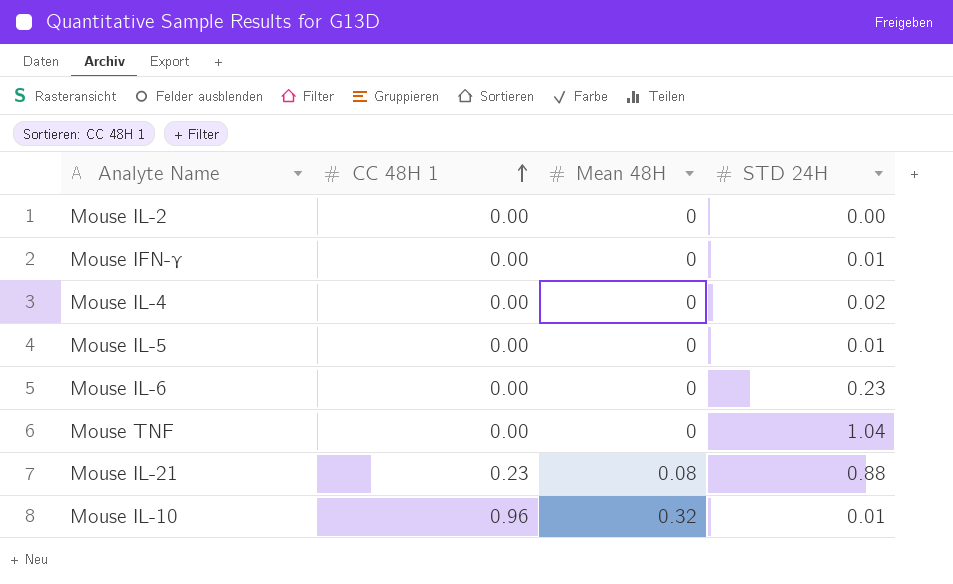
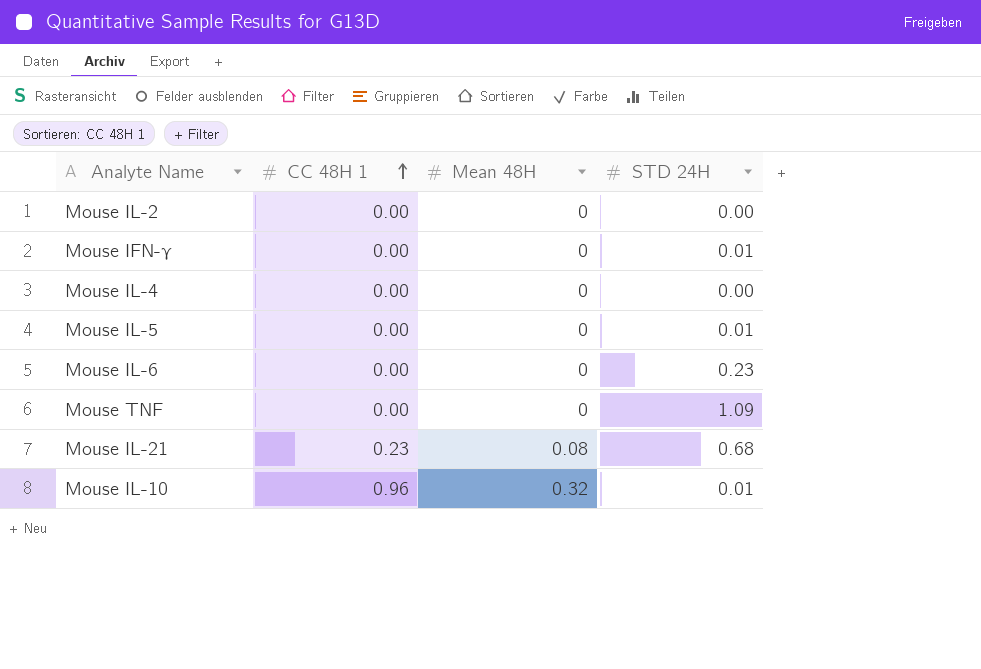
Mouse IL-4 | STD 24H: 0.02 -> 0.00
Mouse TNF | STD 24H: 1.04 -> 1.09
Mouse IL-21 | STD 24H: 0.88 -> 0.68

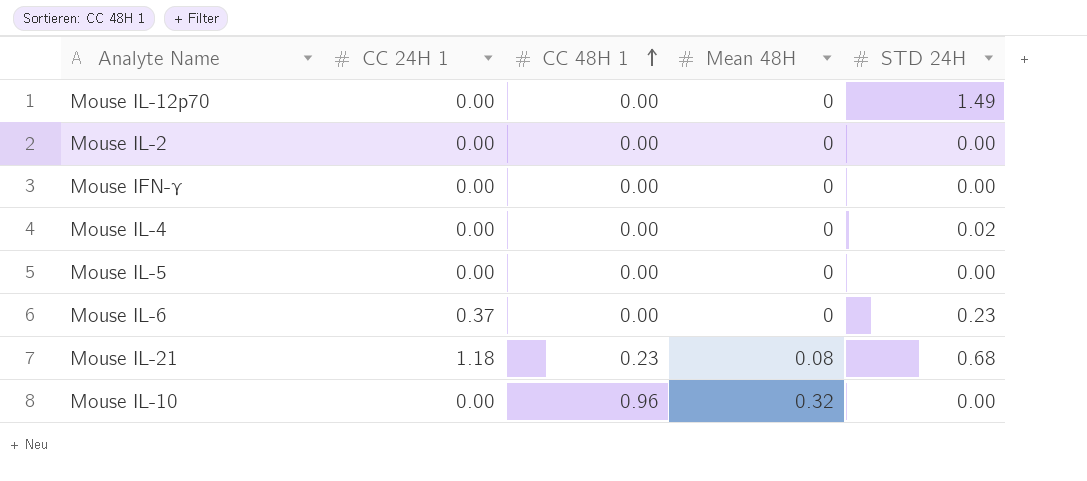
column CC 24H 1 | position: none -> 2
row Mouse TNF: 0.00 | 0 | 1.09 -> none
row Mouse IL-12p70: none -> 0.00 | 0.00 | 0 | 1.49
Mouse IFN-γ | STD 24H: 0.01 -> 0.00
Mouse IL-4 | STD 24H: 0.00 -> 0.02
Mouse IL-5 | STD 24H: 0.01 -> 0.00
Mouse IL-10 | STD 24H: 0.01 -> 0.00

